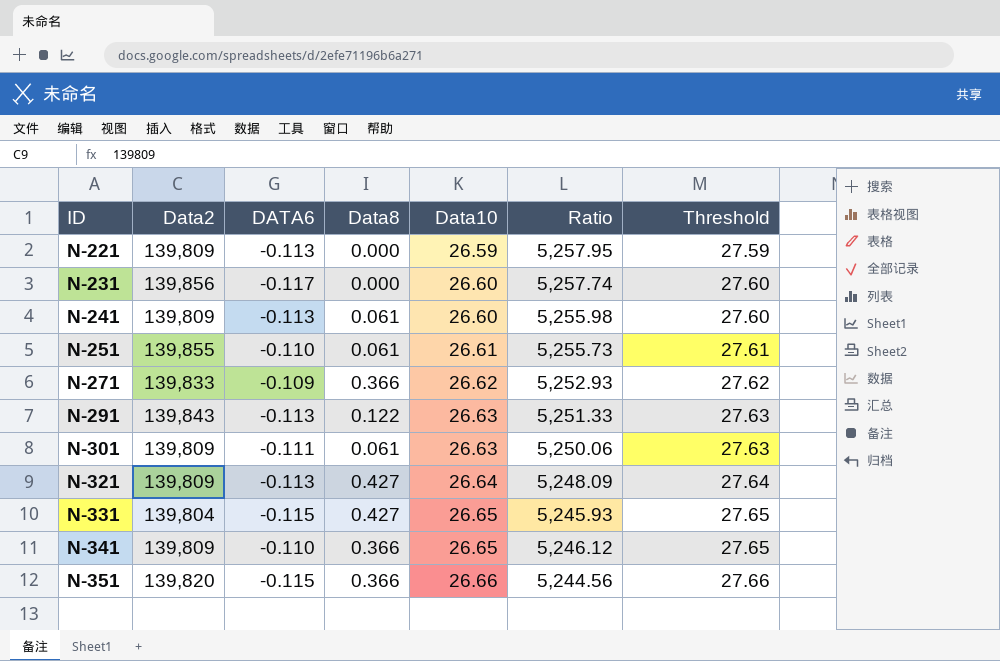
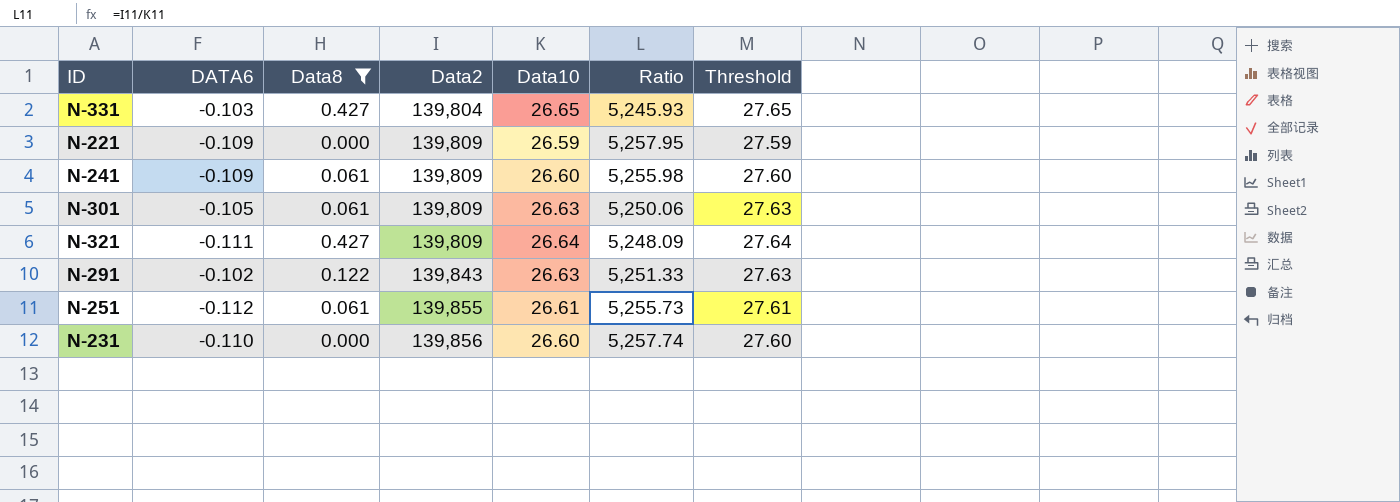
filter: none -> Data8 != 0.366
row order: ID ascending -> Data2 ascending
column Data2 | position: 2 -> 4
N-331 | DATA6: -0.115 -> -0.103
N-221 | DATA6: -0.113 -> -0.109
N-241 | DATA6: -0.113 -> -0.109
N-301 | DATA6: -0.111 -> -0.105
N-321 | DATA6: -0.113 -> -0.111
N-291 | DATA6: -0.113 -> -0.102
N-251 | DATA6: -0.110 -> -0.112
N-231 | DATA6: -0.117 -> -0.110

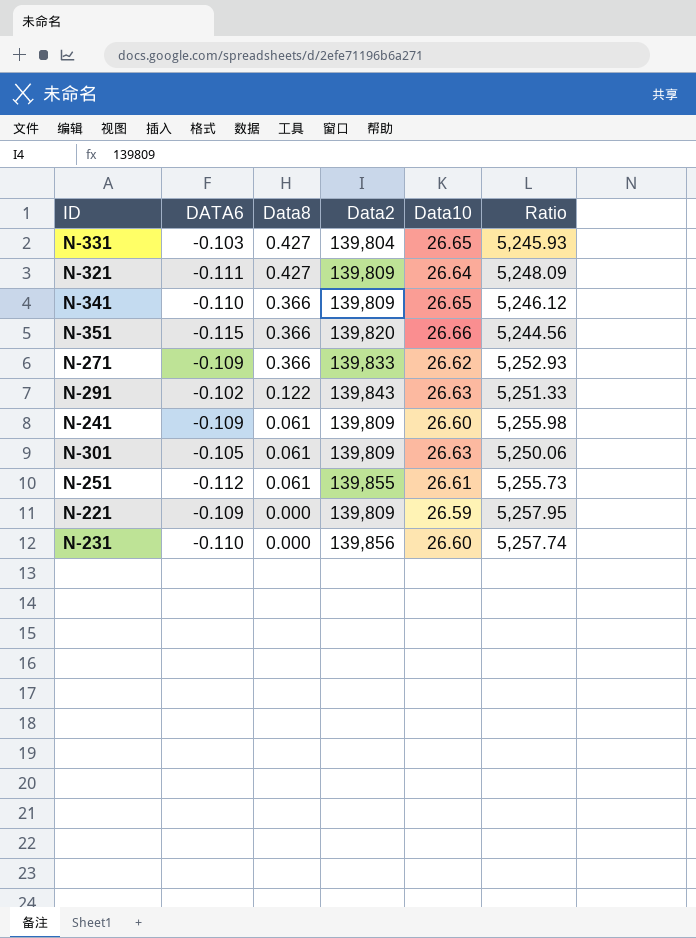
filter: Data8 != 0.366 -> none
row order: Data2 ascending -> Data8 descending
column Threshold | formula: [Data10] + 1 -> none

